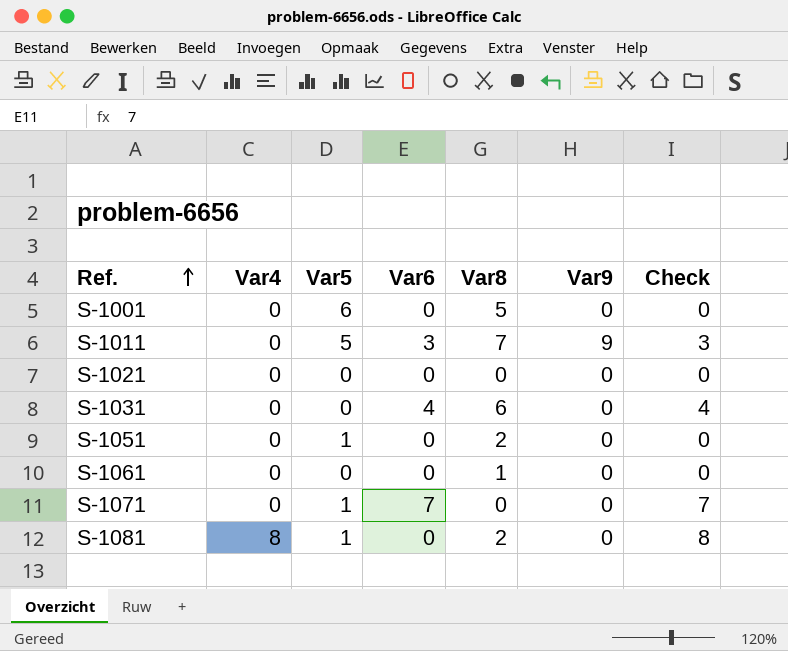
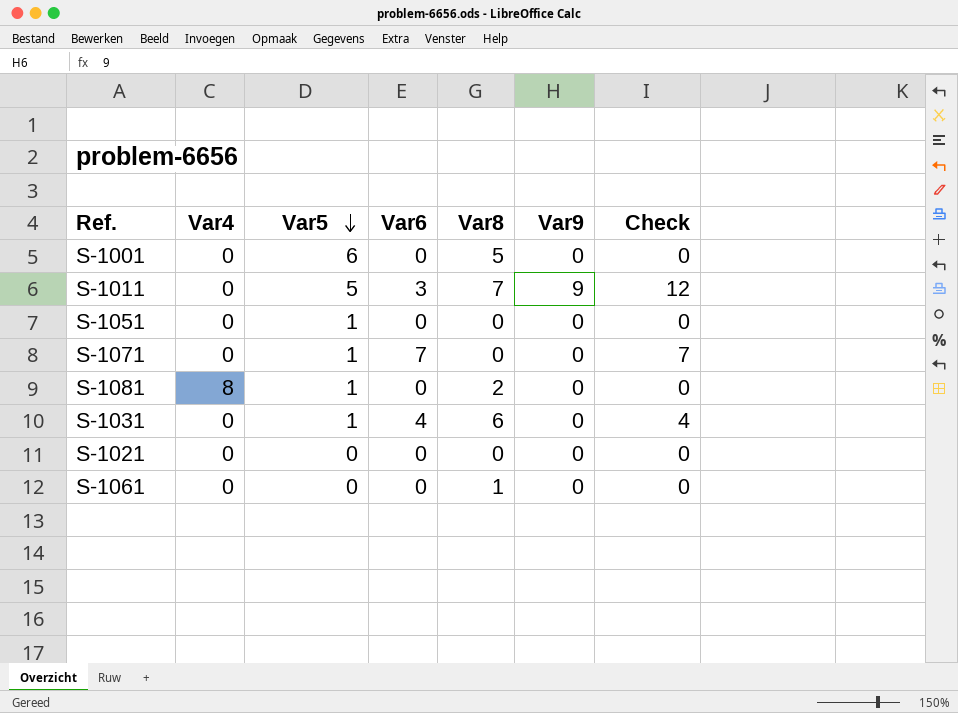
row order: Ref. ascending -> Var5 descending
column Check | formula: [Var4] + [Var6] -> [Var6] + [Var9]
S-1051 | Var8: 2 -> 0
S-1031 | Var5: 0 -> 1

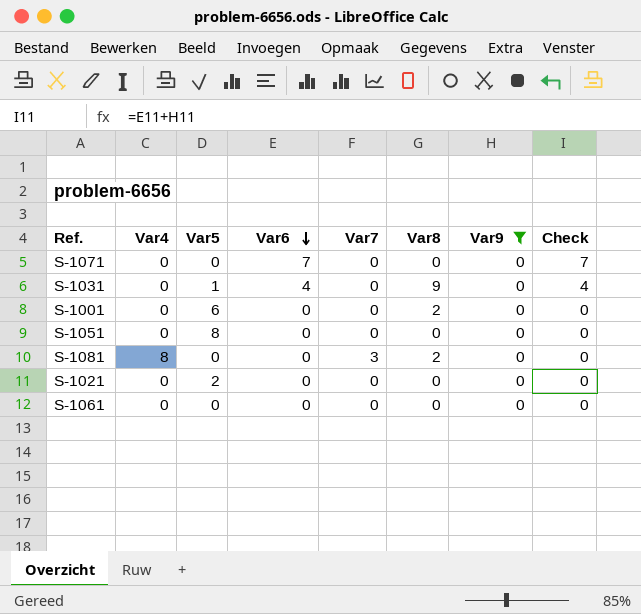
filter: none -> Var9 = 0
row order: Var5 descending -> Var6 descending
column Var7 | position: none -> 5
S-1071 | Var5: 1 -> 0
S-1031 | Var8: 6 -> 9
S-1001 | Var8: 5 -> 2
S-1051 | Var5: 1 -> 8
S-1081 | Var5: 1 -> 0
S-1021 | Var5: 0 -> 2
S-1061 | Var8: 1 -> 0

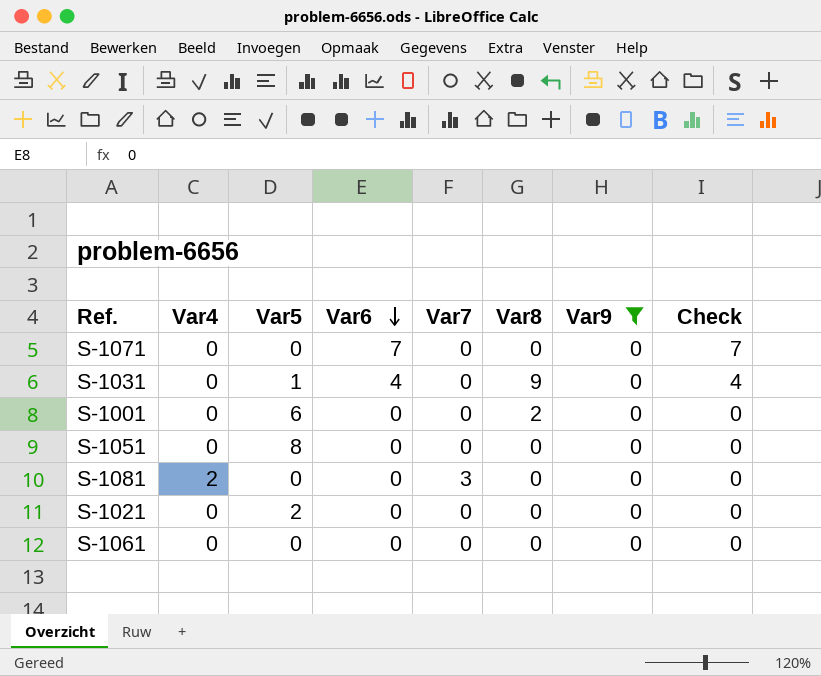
S-1081 | Var4: 8 -> 2
S-1081 | Var8: 2 -> 0

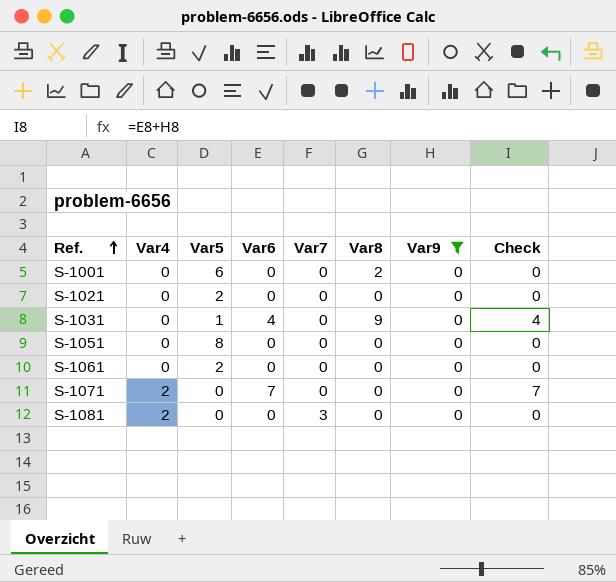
row order: Var6 descending -> Ref. ascending
S-1061 | Var5: 0 -> 2
S-1071 | Var4: 0 -> 2

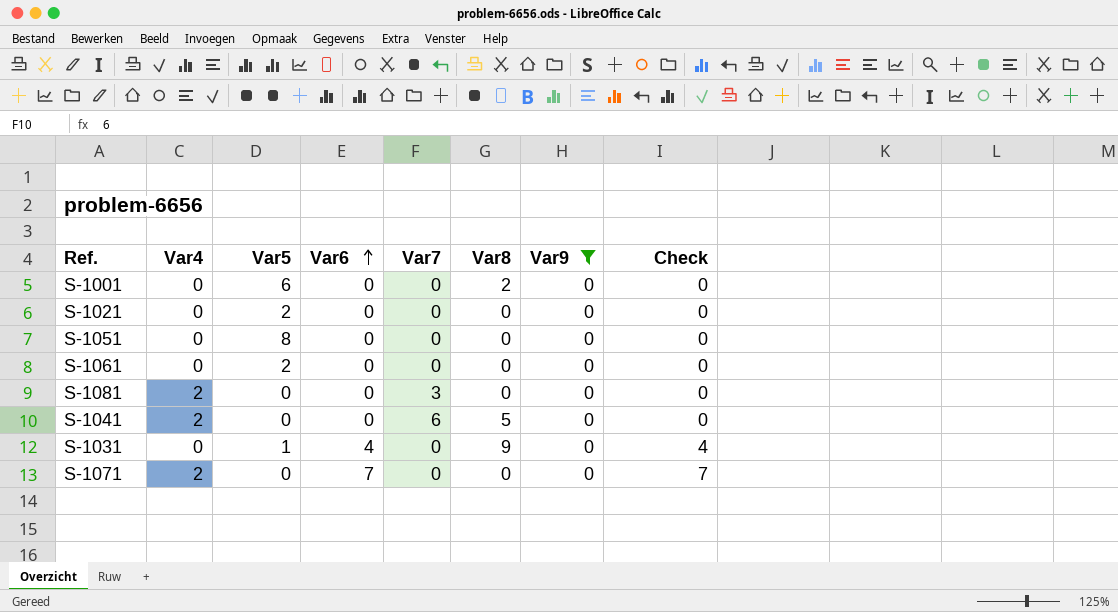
row order: Ref. ascending -> Var6 ascending
row S-1041: none -> 2 | 0 | 0 | 6 | 5 | 0 | 0

